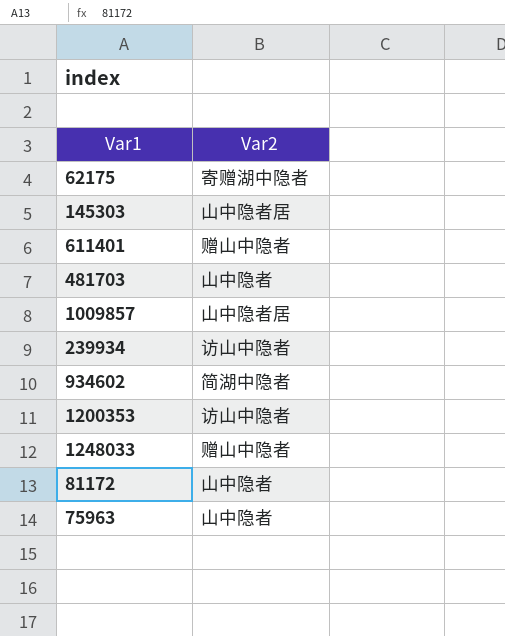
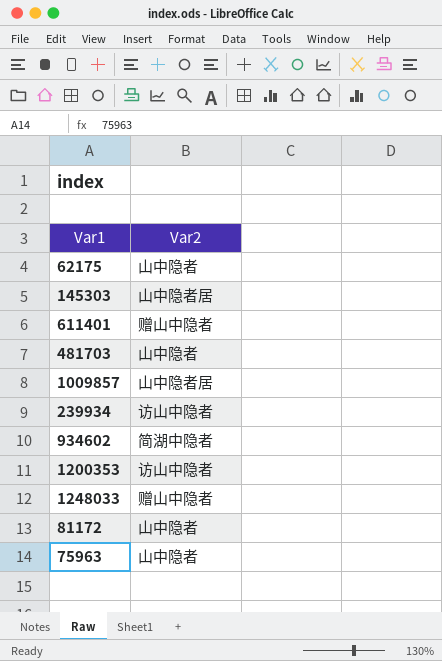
62175 | Var2: 寄赠湖中隐者 -> 山中隐者

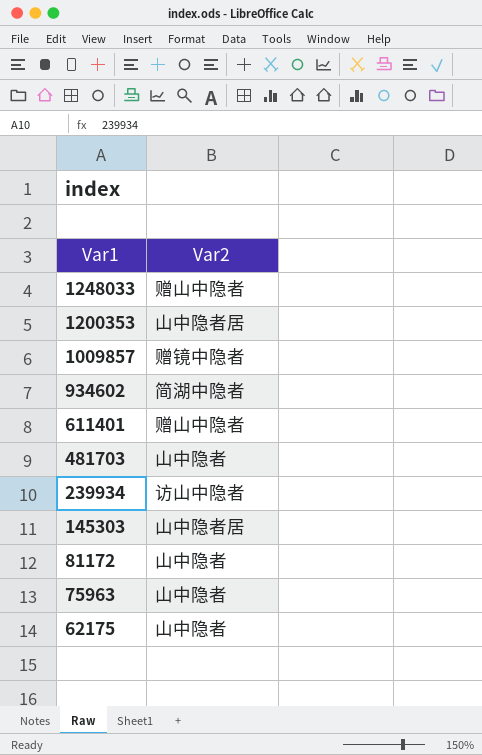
row order: none -> Var1 descending
1200353 | Var2: 访山中隐者 -> 山中隐者居
1009857 | Var2: 山中隐者居 -> 赠镜中隐者

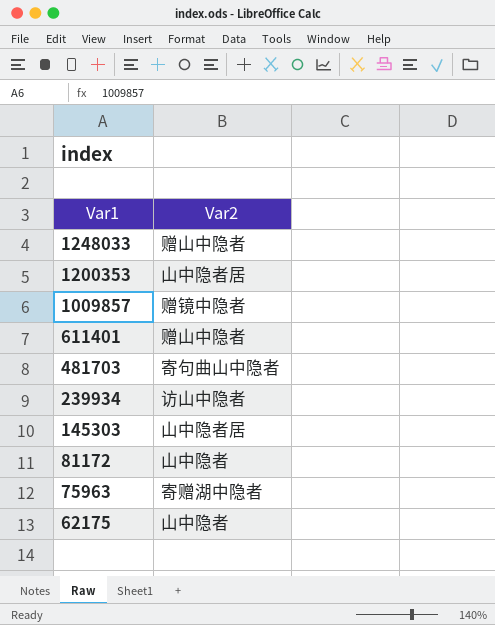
row 934602: 简湖中隐者 -> none
481703 | Var2: 山中隐者 -> 寄句曲山中隐者
75963 | Var2: 山中隐者 -> 寄赠湖中隐者

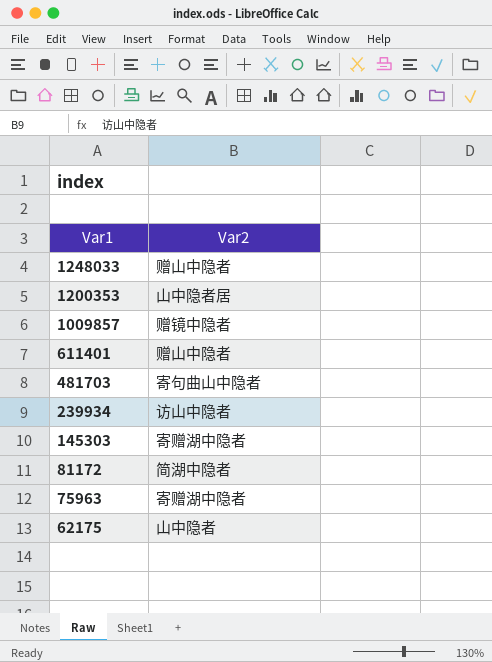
145303 | Var2: 山中隐者居 -> 寄赠湖中隐者
81172 | Var2: 山中隐者 -> 简湖中隐者

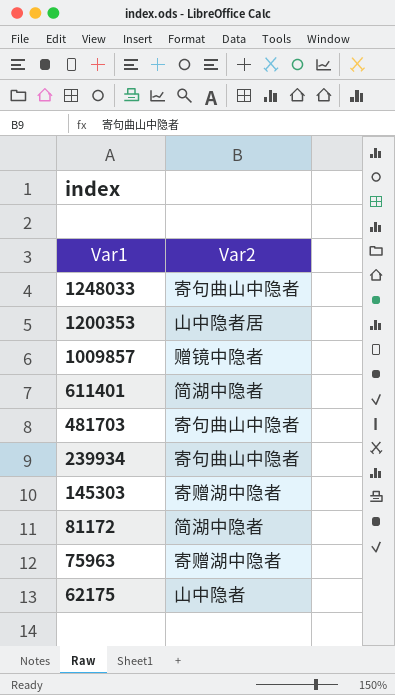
1248033 | Var2: 赠山中隐者 -> 寄句曲山中隐者
611401 | Var2: 赠山中隐者 -> 简湖中隐者
239934 | Var2: 访山中隐者 -> 寄句曲山中隐者

